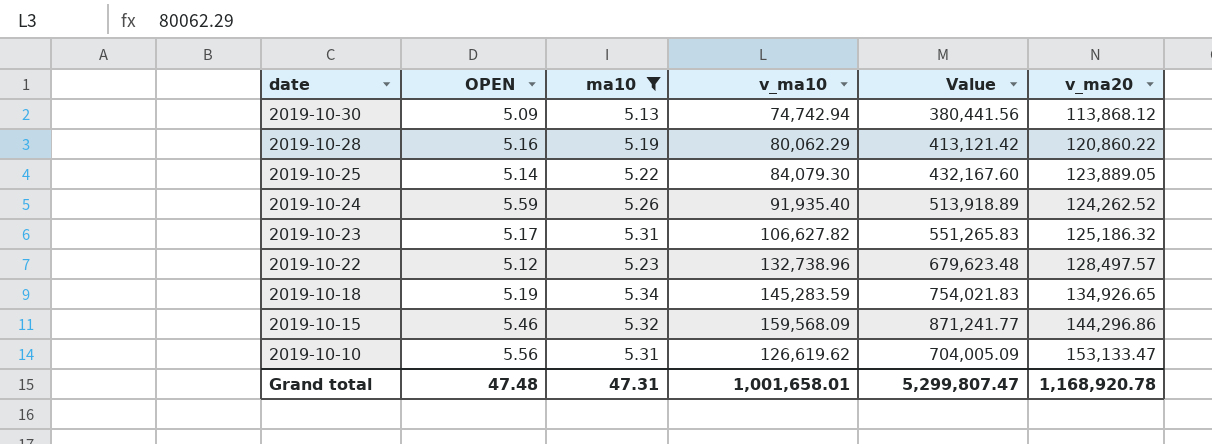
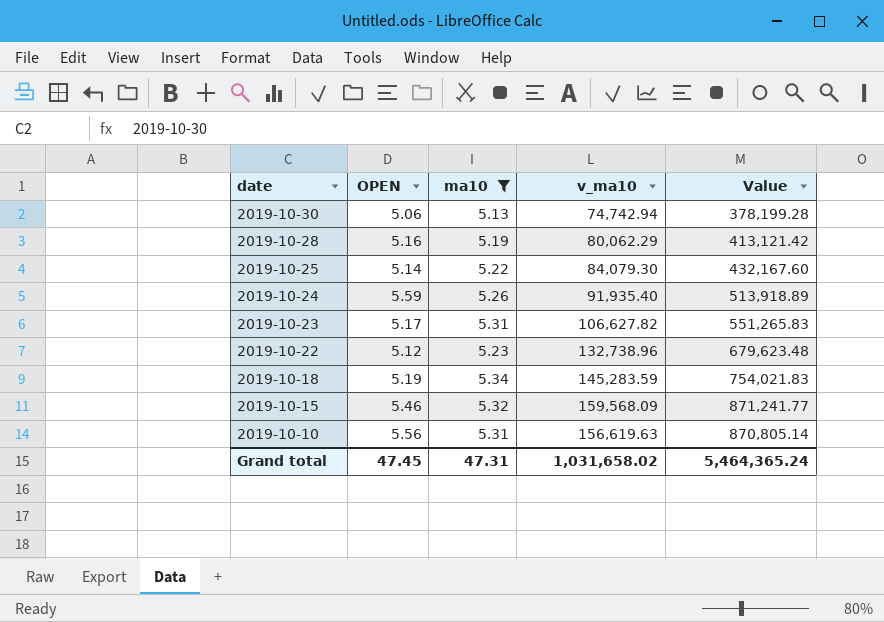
column v_ma20 | position: 6 -> none
2019-10-30 | OPEN: 5.09 -> 5.06
2019-10-30 | Value: 380,441.56 -> 378,199.28
2019-10-10 | v_ma10: 126,619.62 -> 156,619.63
2019-10-10 | Value: 704,005.09 -> 870,805.14
Grand total | OPEN: 47.48 -> 47.45
Grand total | v_ma10: 1,001,658.01 -> 1,031,658.02
Grand total | Value: 5,299,807.47 -> 5,464,365.24

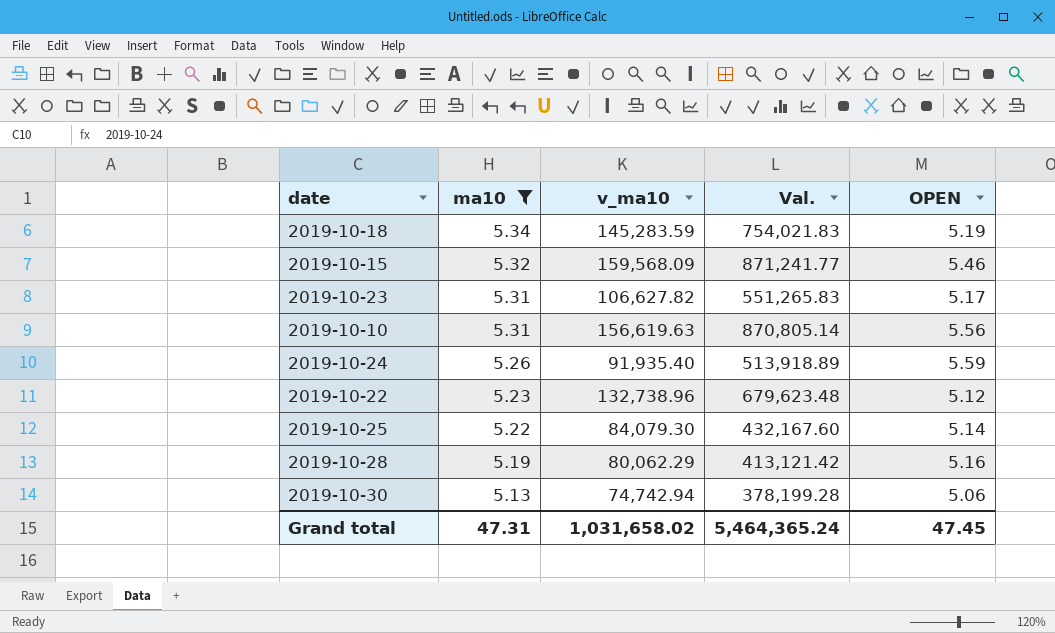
row order: date descending -> ma10 descending
column name: Value -> Val.
column OPEN | position: 2 -> 5

